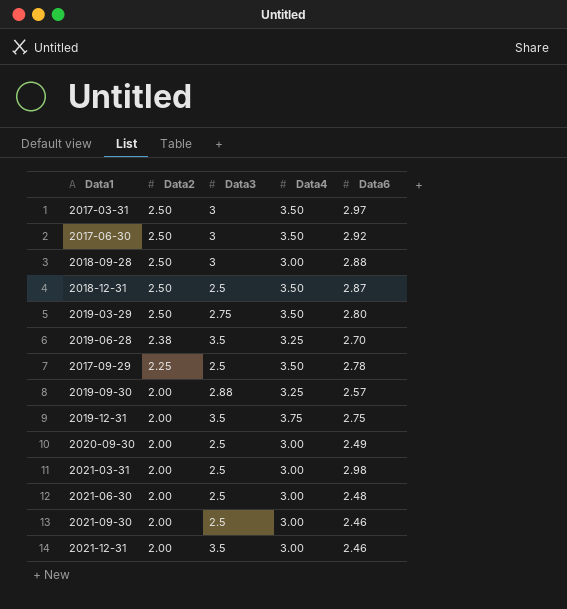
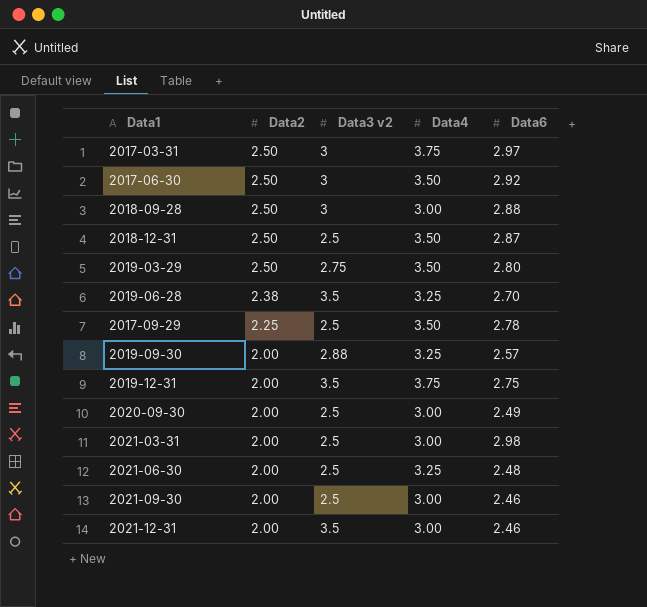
column name: Data3 -> Data3 v2
2017-03-31 | Data4: 3.50 -> 3.75
2021-06-30 | Data4: 3.00 -> 3.25

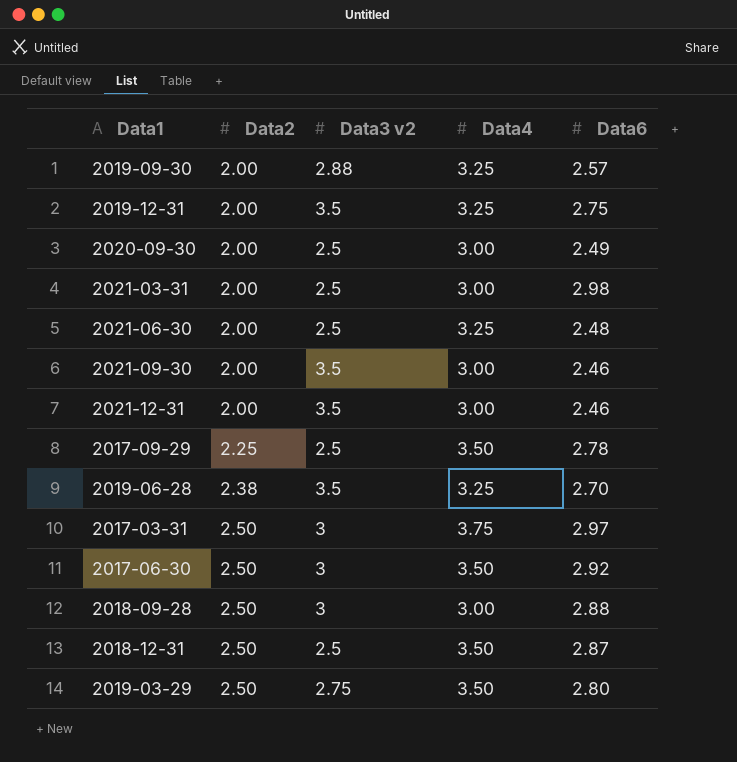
row order: Data2 descending -> Data2 ascending
2019-12-31 | Data4: 3.75 -> 3.25
2021-09-30 | Data3 v2: 2.5 -> 3.5

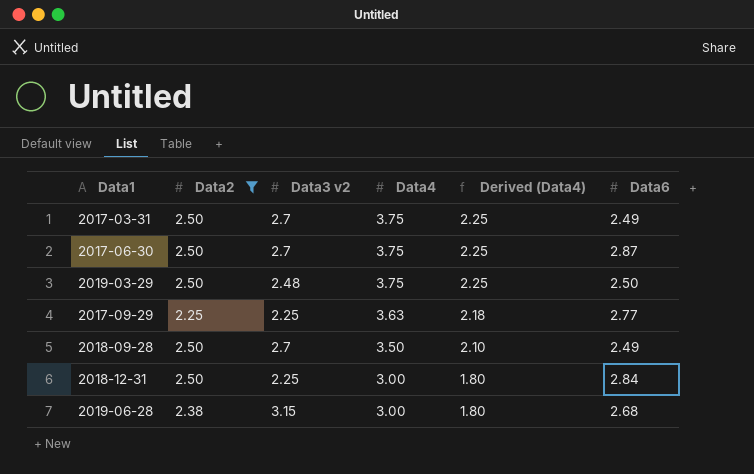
filter: none -> Data2 != 2.00
row order: Data2 ascending -> Data4 descending
column Derived (Data4) | formula: none -> [Data4] * 0.6
2017-03-31 | Data3 v2: 3 -> 2.7
2017-03-31 | Data6: 2.97 -> 2.49
2017-06-30 | Data3 v2: 3 -> 2.7
2017-06-30 | Data4: 3.50 -> 3.75
2017-06-30 | Data6: 2.92 -> 2.87
2019-03-29 | Data3 v2: 2.75 -> 2.48
2019-03-29 | Data4: 3.50 -> 3.75
2019-03-29 | Data6: 2.80 -> 2.50
2017-09-29 | Data3 v2: 2.5 -> 2.25
2017-09-29 | Data4: 3.50 -> 3.63
2017-09-29 | Data6: 2.78 -> 2.77
2018-09-28 | Data3 v2: 3 -> 2.7
2018-09-28 | Data4: 3.00 -> 3.50
2018-09-28 | Data6: 2.88 -> 2.49
2018-12-31 | Data3 v2: 2.5 -> 2.25
2018-12-31 | Data4: 3.50 -> 3.00
2018-12-31 | Data6: 2.87 -> 2.84
2019-06-28 | Data3 v2: 3.5 -> 3.15
2019-06-28 | Data4: 3.25 -> 3.00
2019-06-28 | Data6: 2.70 -> 2.68

